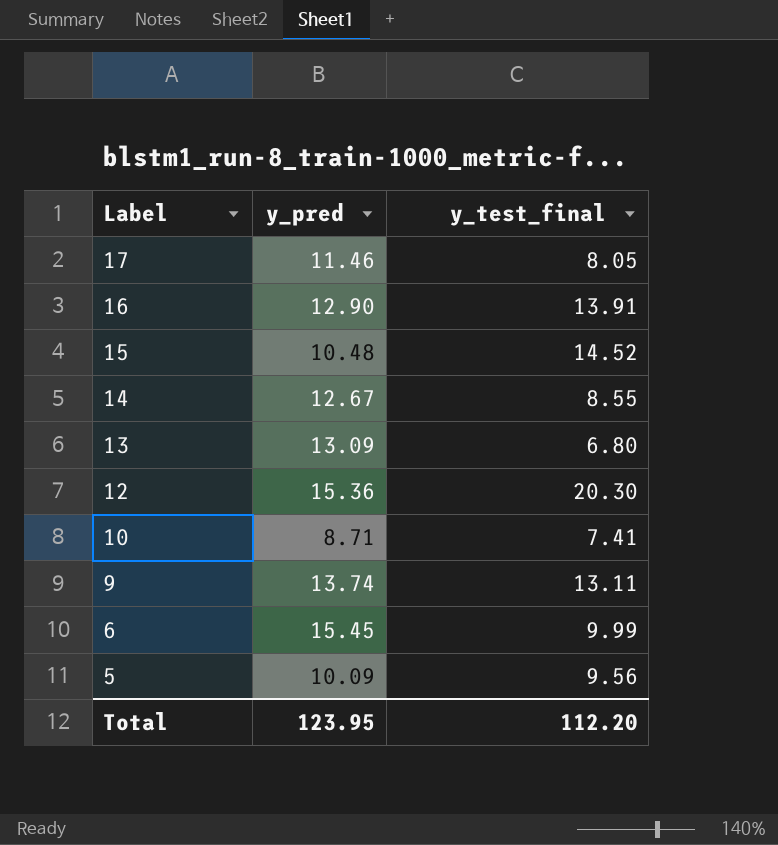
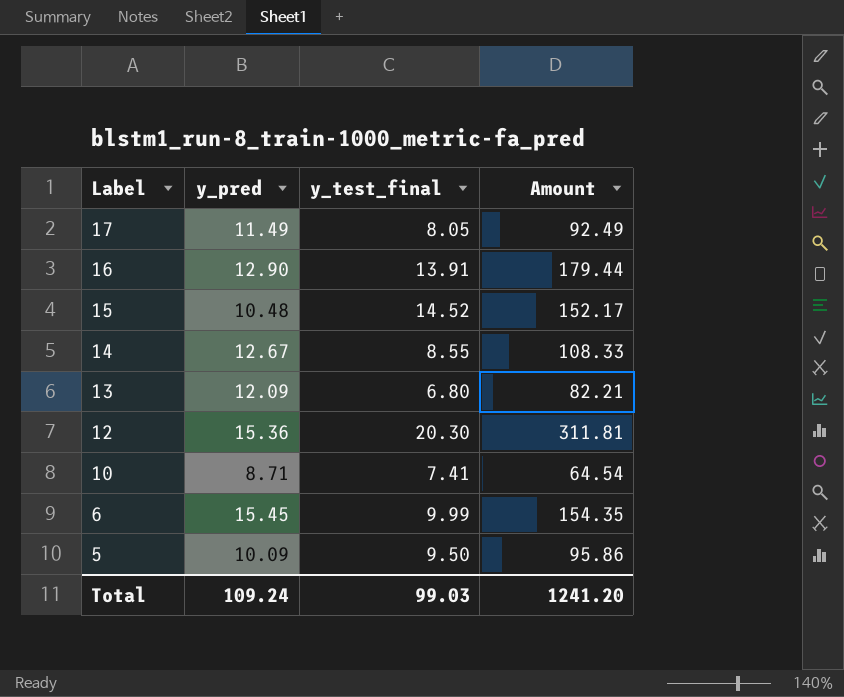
column Amount | formula: none -> [y_pred] * [y_test_final]
row 9: 13.74 | 13.11 -> none
17 | y_pred: 11.46 -> 11.49
13 | y_pred: 13.09 -> 12.09
5 | y_test_final: 9.56 -> 9.50
Total | y_pred: 123.95 -> 109.24
Total | y_test_final: 112.20 -> 99.03

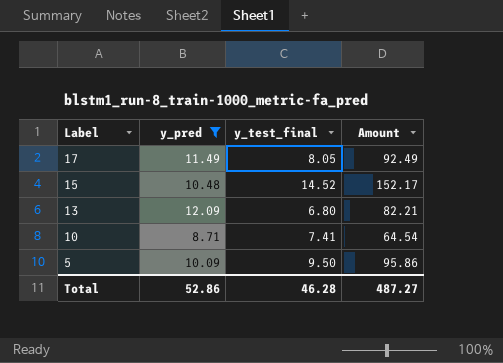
filter: none -> y_pred <= 12.09
Total | y_pred: 109.24 -> 52.86
Total | y_test_final: 99.03 -> 46.28
Total | Amount: 1241.20 -> 487.27

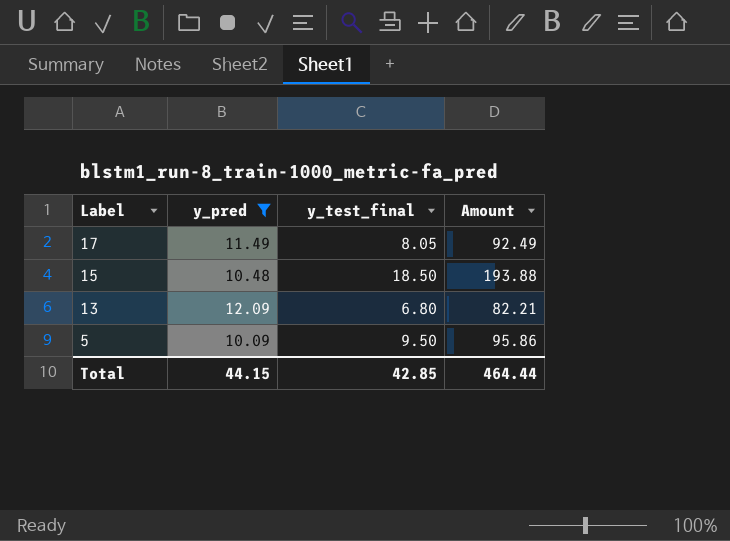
row 10: 8.71 | 7.41 | 64.54 -> none
15 | y_test_final: 14.52 -> 18.50
15 | Amount: 152.17 -> 193.88
Total | y_pred: 52.86 -> 44.15
Total | y_test_final: 46.28 -> 42.85
Total | Amount: 487.27 -> 464.44

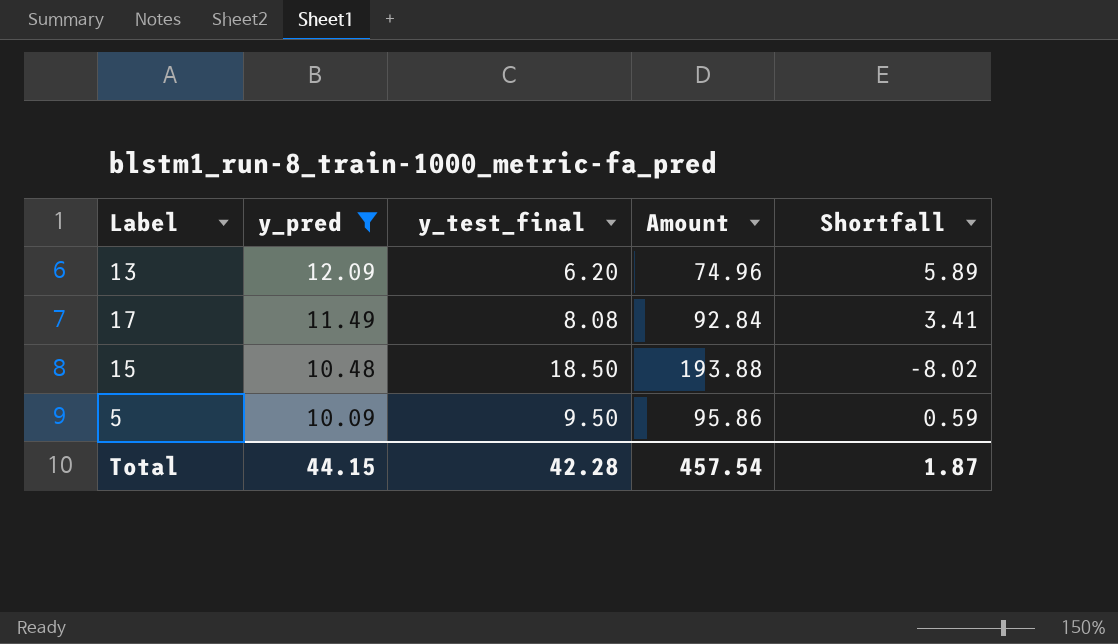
row order: Label descending -> y_pred descending
column Shortfall | formula: none -> [y_pred] - [y_test_final]
13 | y_test_final: 6.80 -> 6.20
13 | Amount: 82.21 -> 74.96
17 | y_test_final: 8.05 -> 8.08
17 | Amount: 92.49 -> 92.84
Total | y_test_final: 42.85 -> 42.28
Total | Amount: 464.44 -> 457.54

